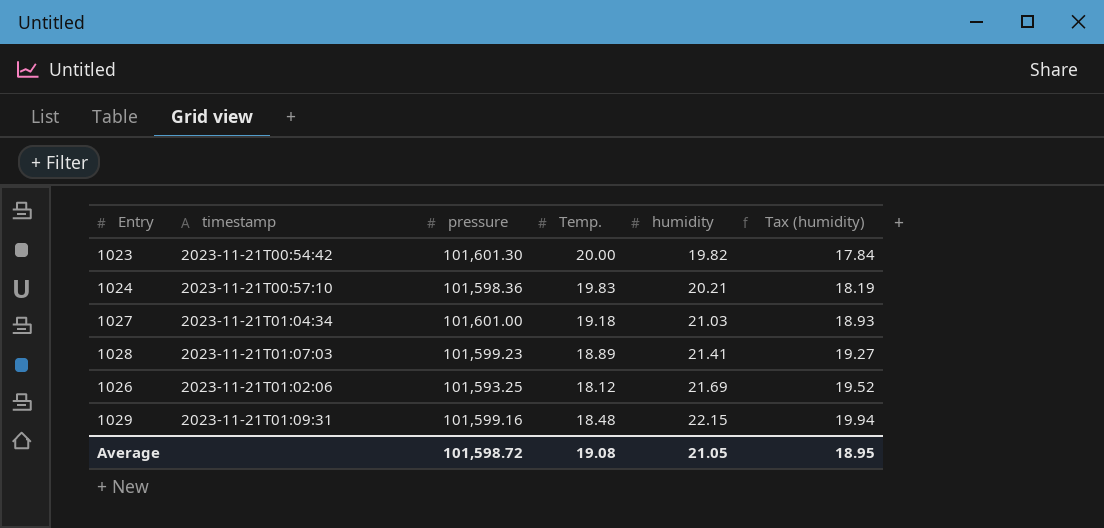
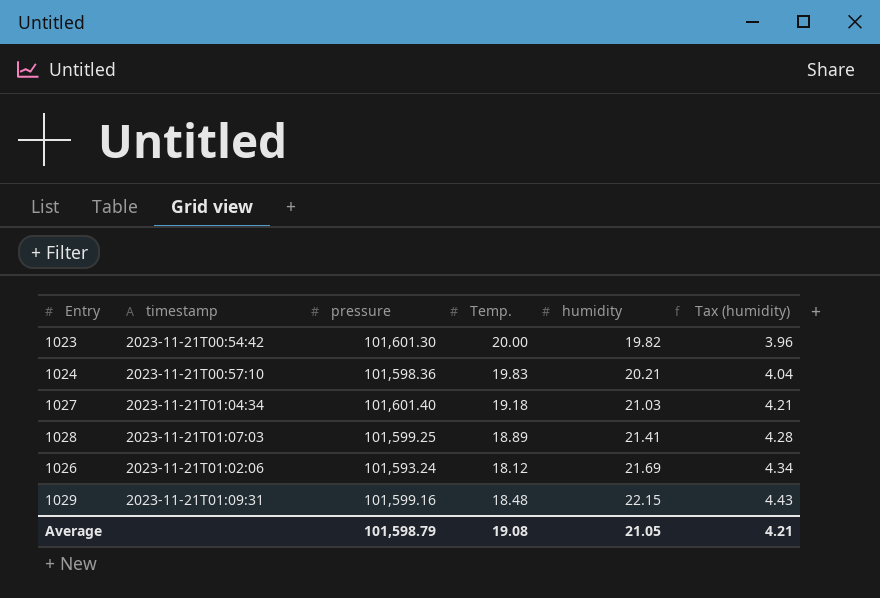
column Tax (humidity) | formula: [humidity] * 0.9 -> [humidity] * 0.2
1027 | pressure: 101,601.00 -> 101,601.40
1028 | pressure: 101,599.23 -> 101,599.25
1026 | pressure: 101,593.25 -> 101,593.24
Average | pressure: 101,598.72 -> 101,598.79
Average | Tax (humidity): 18.95 -> 4.21

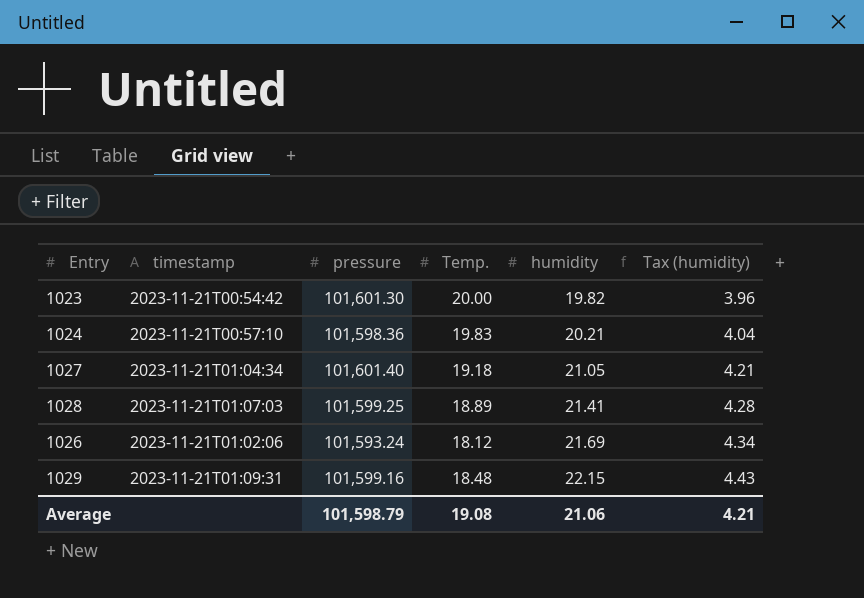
1027 | humidity: 21.03 -> 21.05
Average | humidity: 21.05 -> 21.06

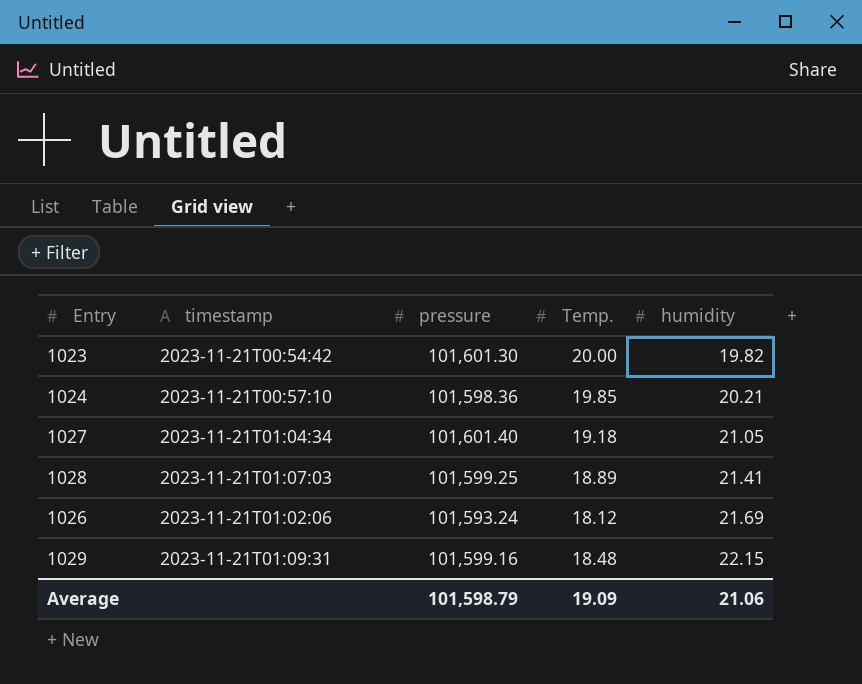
column Tax (humidity) | formula: [humidity] * 0.2 -> none
1024 | Temp.: 19.83 -> 19.85
Average | Temp.: 19.08 -> 19.09

